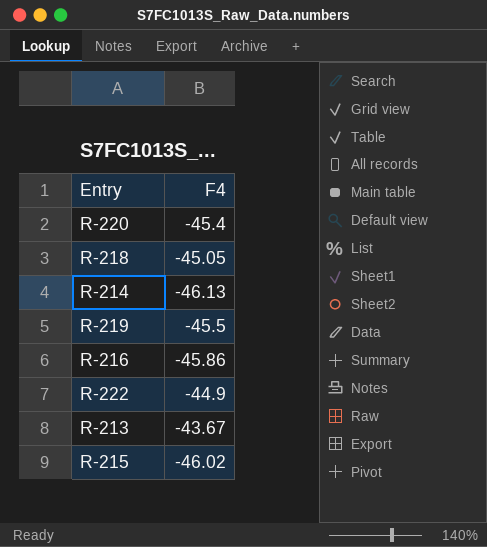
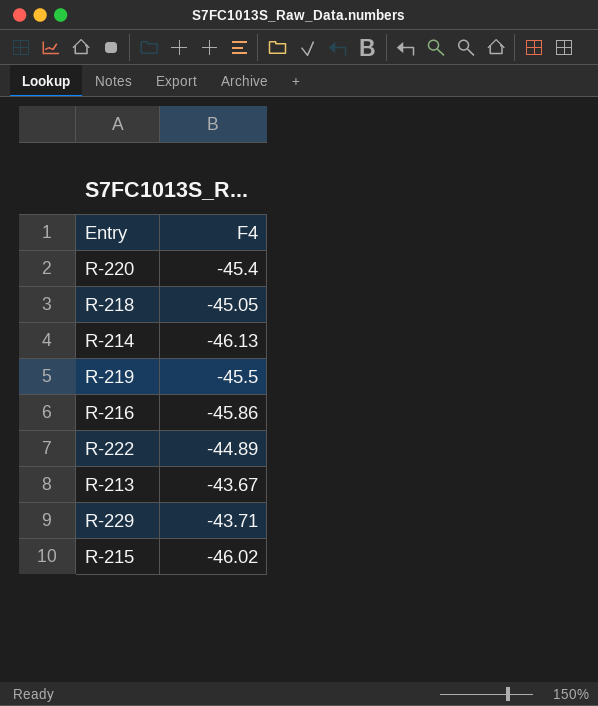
R-222 | F4: -44.9 -> -44.89
row R-229: none -> -43.71

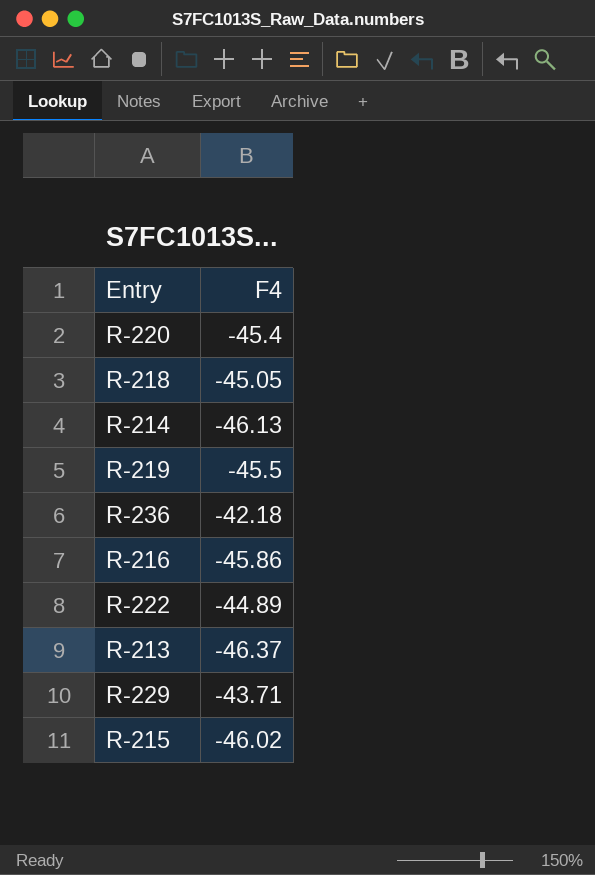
row R-236: none -> -42.18
R-213 | F4: -43.67 -> -46.37

